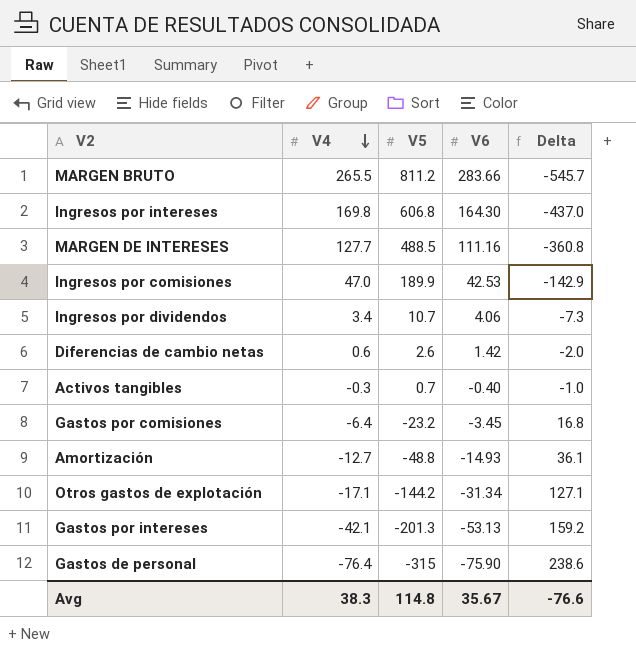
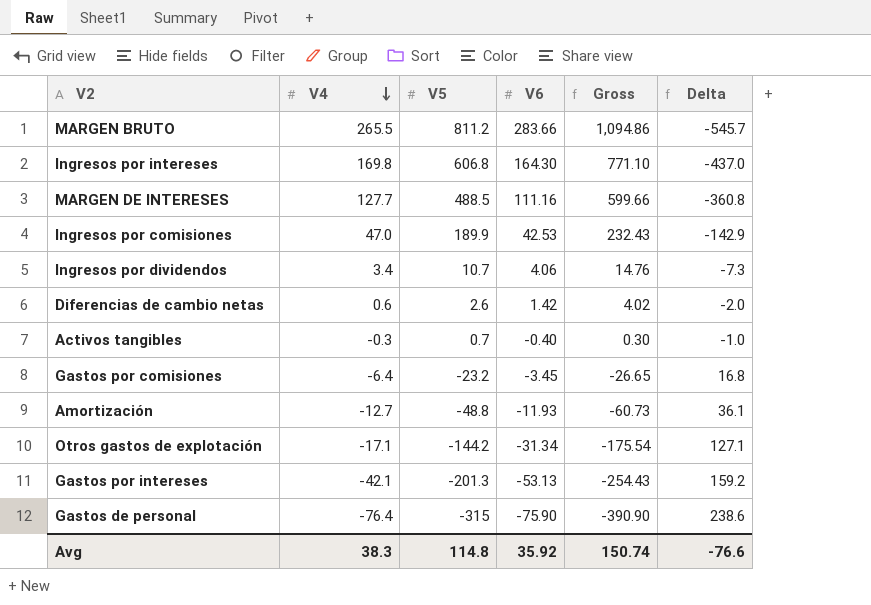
column Gross | formula: none -> [V5] + [V6]
Amortización | V6: -14.93 -> -11.93
Avg | V6: 35.67 -> 35.92

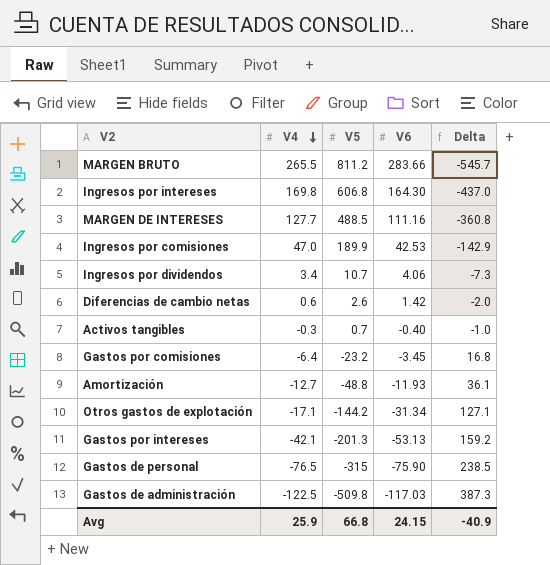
column Gross | formula: [V5] + [V6] -> none
Gastos de personal | V4: -76.4 -> -76.5
Gastos de personal | Delta: 238.6 -> 238.5
row Gastos de administración: none -> -122.5 | -509.8 | -117.03 | 387.3
Avg | V4: 38.3 -> 25.9
Avg | V5: 114.8 -> 66.8
Avg | V6: 35.92 -> 24.15
Avg | Delta: -76.6 -> -40.9

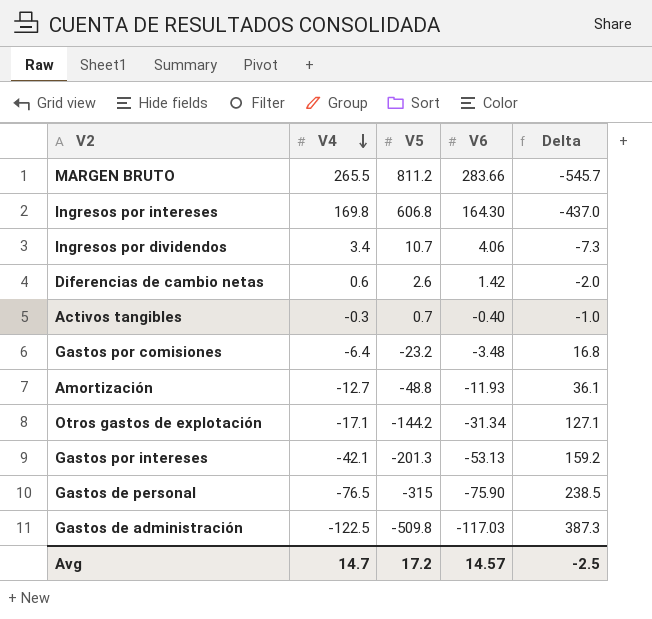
row MARGEN DE INTERESES: 127.7 | 488.5 | 111.16 | -360.8 -> none
row Ingresos por comisiones: 47.0 | 189.9 | 42.53 | -142.9 -> none
Gastos por comisiones | V6: -3.45 -> -3.48
Avg | V4: 25.9 -> 14.7
Avg | V5: 66.8 -> 17.2
Avg | V6: 24.15 -> 14.57
Avg | Delta: -40.9 -> -2.5

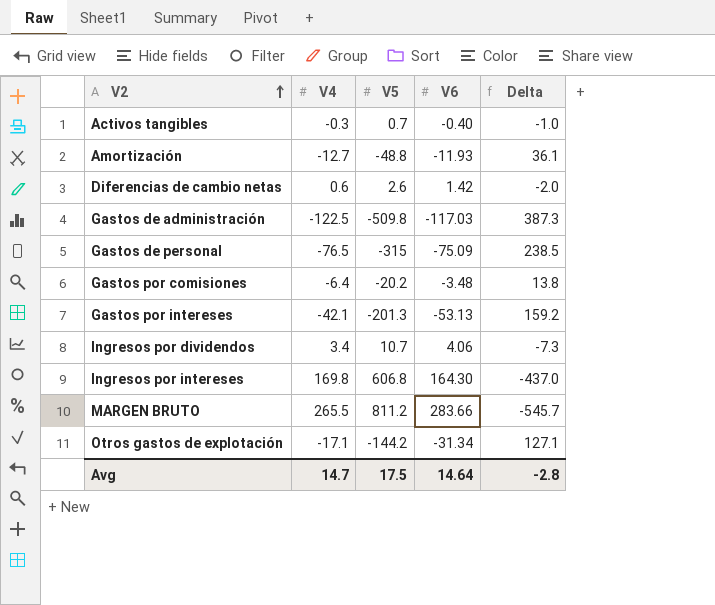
row order: V4 descending -> V2 ascending
Gastos de personal | V6: -75.90 -> -75.09
Gastos por comisiones | V5: -23.2 -> -20.2
Gastos por comisiones | Delta: 16.8 -> 13.8
Avg | V5: 17.2 -> 17.5
Avg | V6: 14.57 -> 14.64
Avg | Delta: -2.5 -> -2.8

